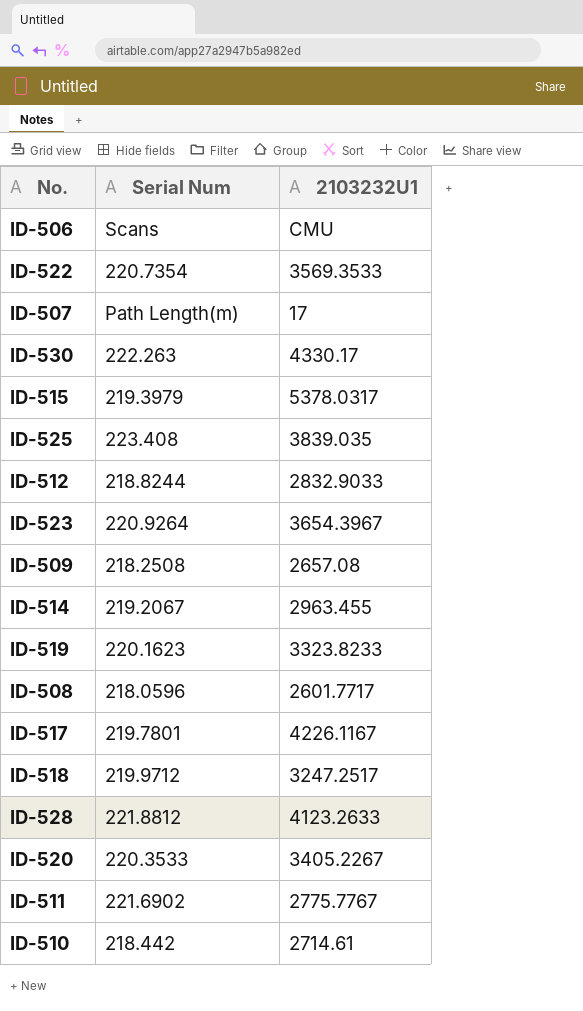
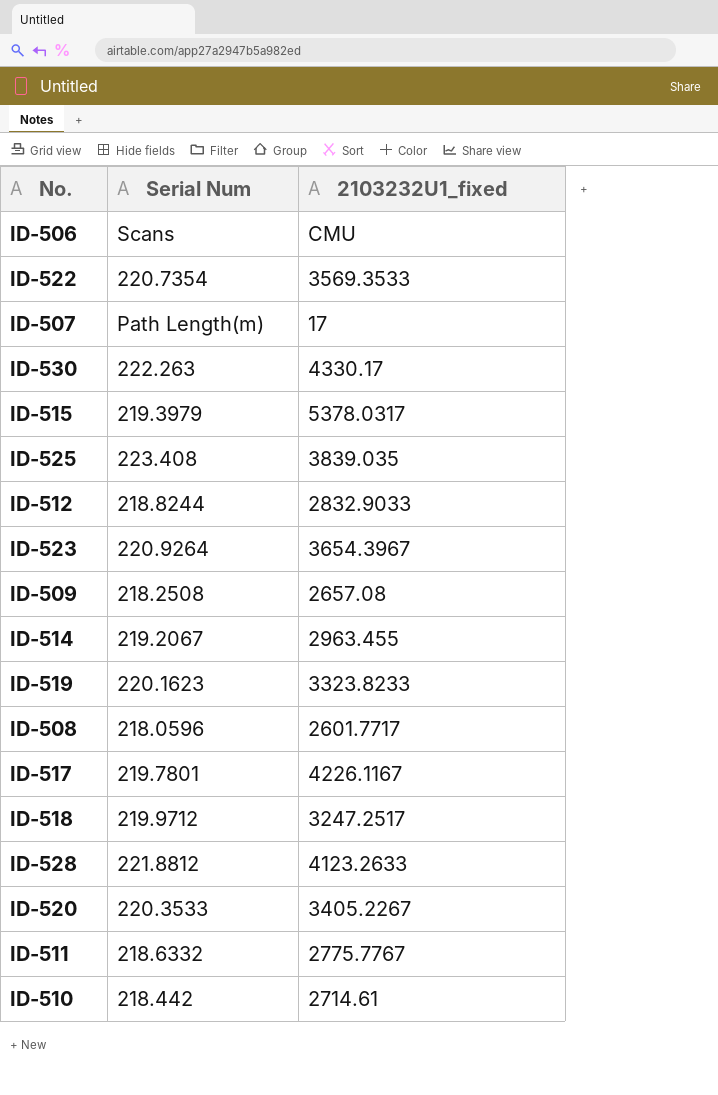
column name: 2103232U1 -> 2103232U1_fixed
ID-511 | Serial Num: 221.6902 -> 218.6332

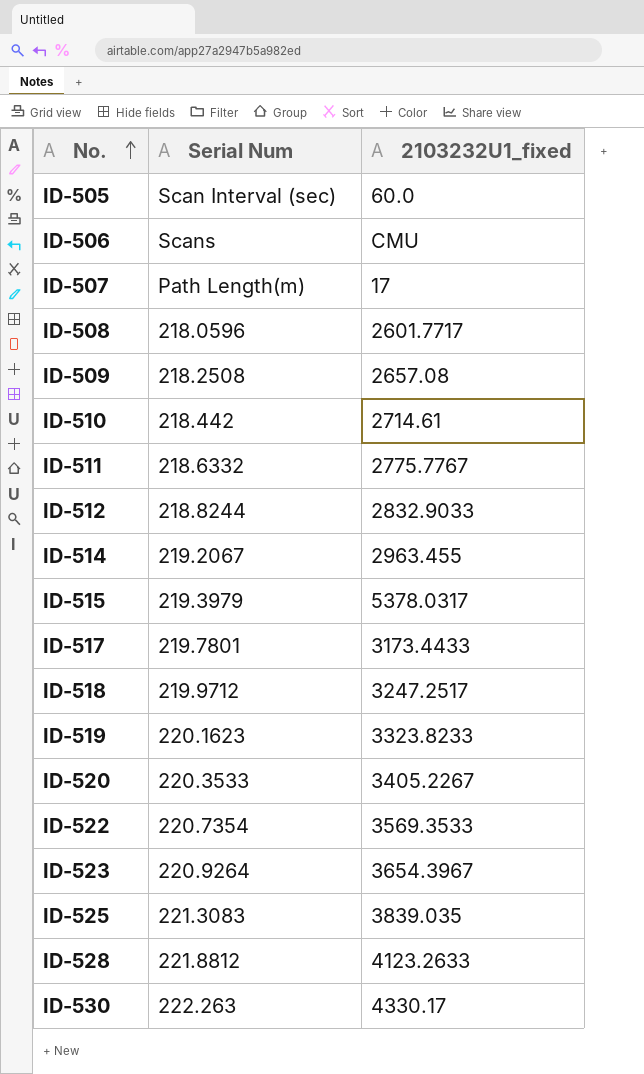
row order: none -> No. ascending
row ID-505: none -> Scan Interval (sec) | 60.0
ID-517 | 2103232U1_fixed: 4226.1167 -> 3173.4433
ID-525 | Serial Num: 223.408 -> 221.3083

